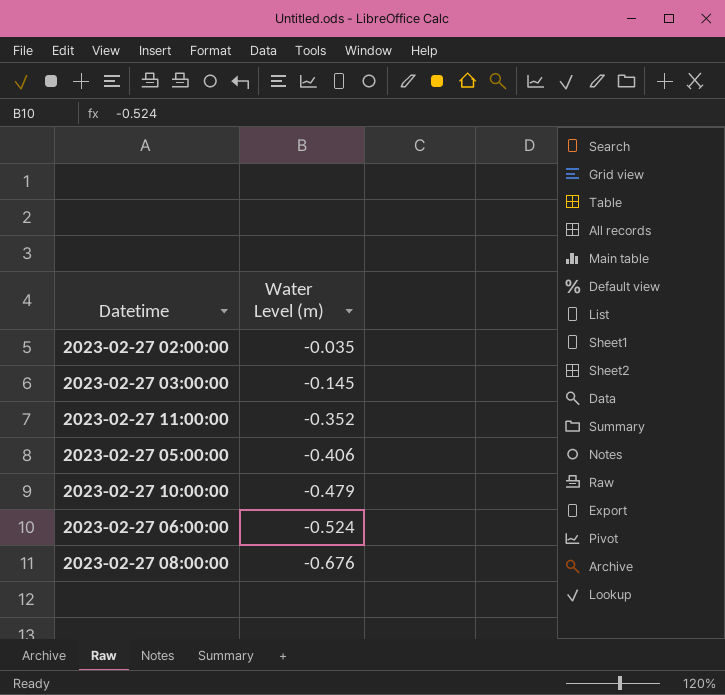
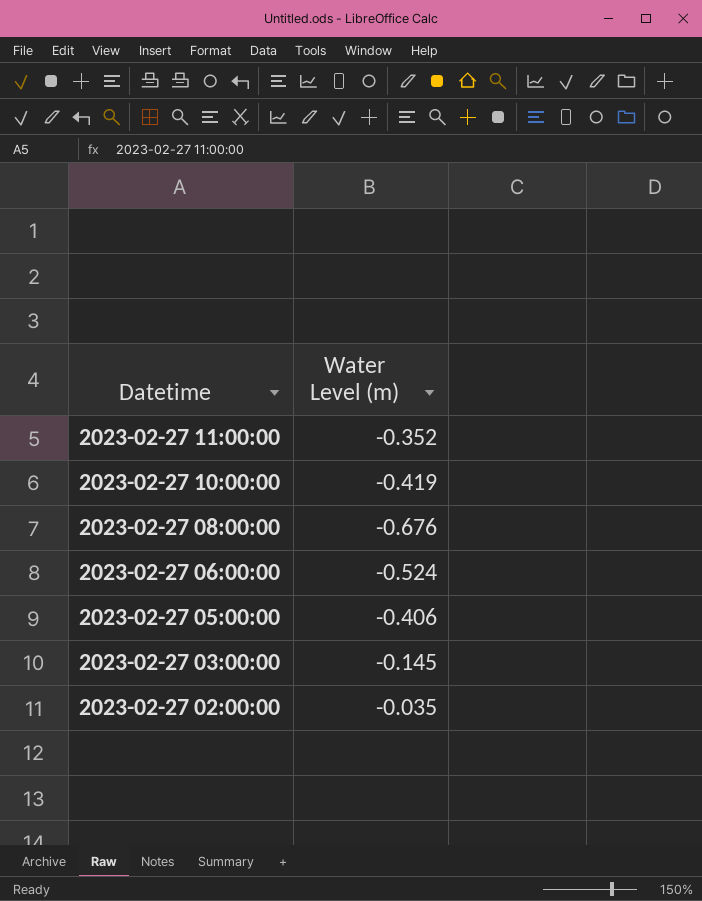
row order: Water Level (m) descending -> Datetime descending
2023-02-27 10:00:00 | Water Level (m): -0.479 -> -0.419

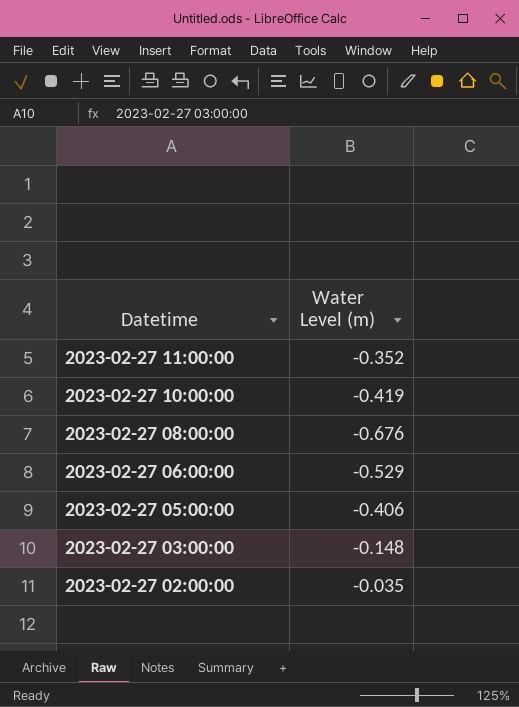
2023-02-27 06:00:00 | Water Level (m): -0.524 -> -0.529
2023-02-27 03:00:00 | Water Level (m): -0.145 -> -0.148

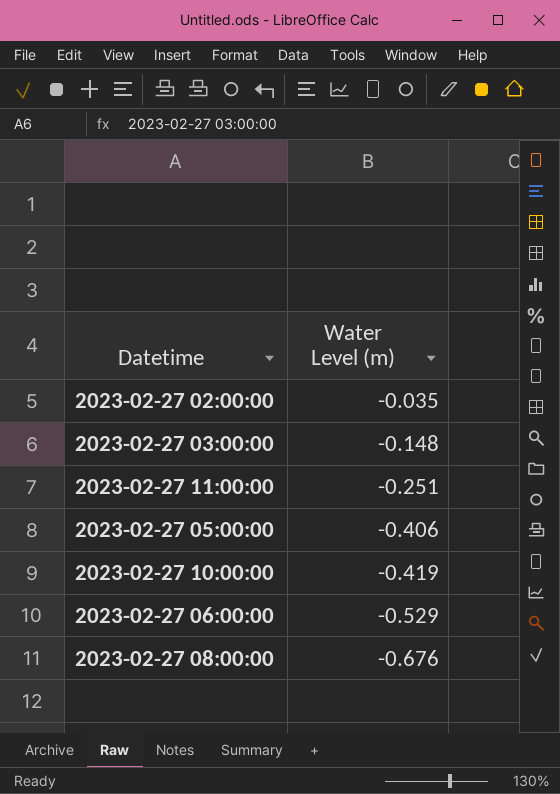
row order: Datetime descending -> Water Level (m) descending
2023-02-27 11:00:00 | Water Level (m): -0.352 -> -0.251

